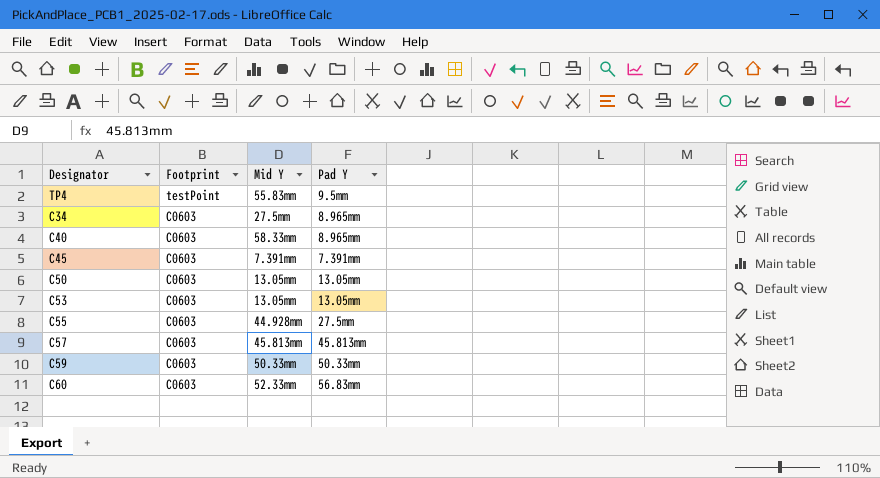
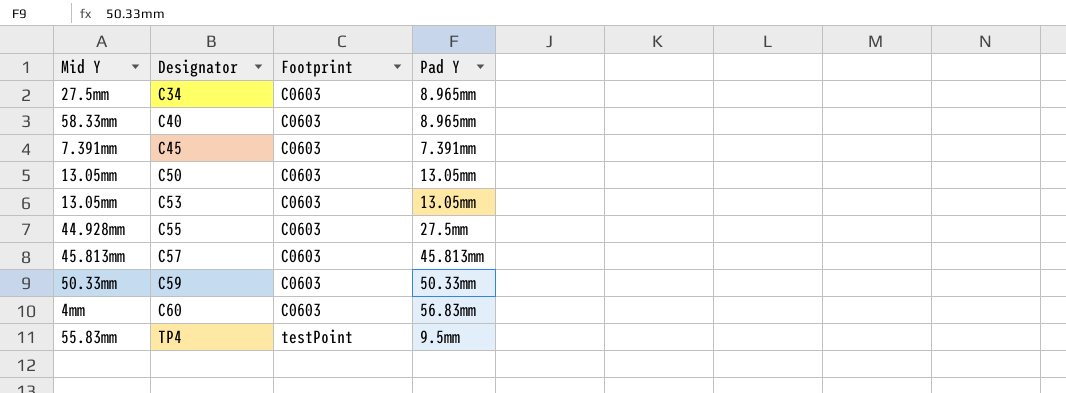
row order: Footprint descending -> Designator ascending
column Mid Y | position: 3 -> 1
C60 | Mid Y: 52.33mm -> 4mm

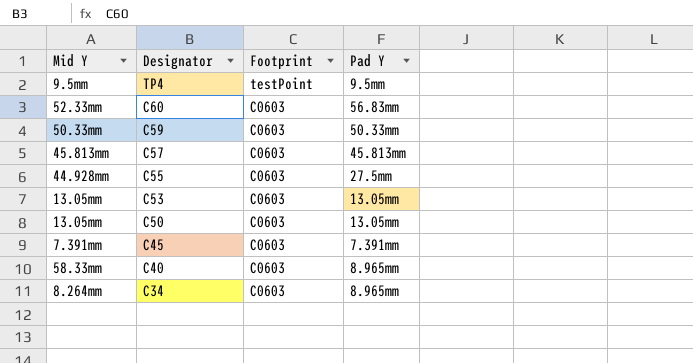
row order: Designator ascending -> Designator descending
TP4 | Mid Y: 55.83mm -> 9.5mm
C60 | Mid Y: 4mm -> 52.33mm
C34 | Mid Y: 27.5mm -> 8.264mm

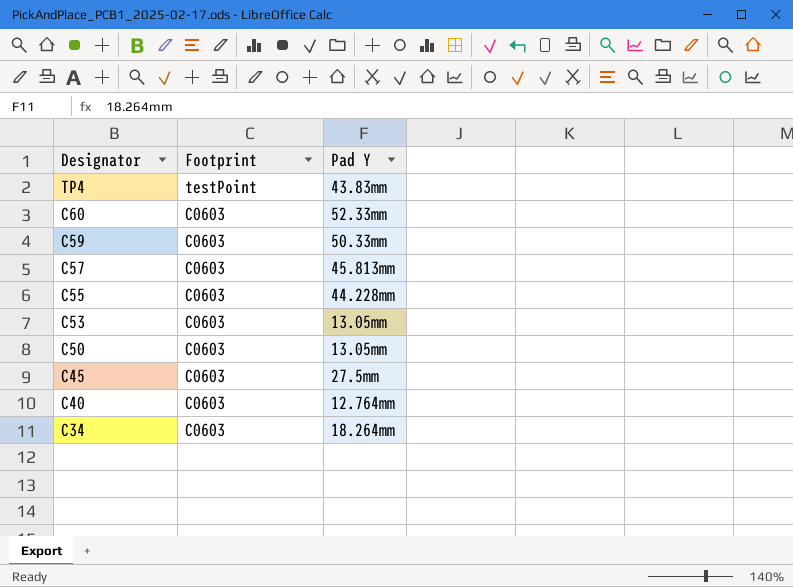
column Mid Y | position: 1 -> none
TP4 | Pad Y: 9.5mm -> 43.83mm
C60 | Pad Y: 56.83mm -> 52.33mm
C55 | Pad Y: 27.5mm -> 44.228mm
C45 | Pad Y: 7.391mm -> 27.5mm
C40 | Pad Y: 8.965mm -> 12.764mm
C34 | Pad Y: 8.965mm -> 18.264mm

